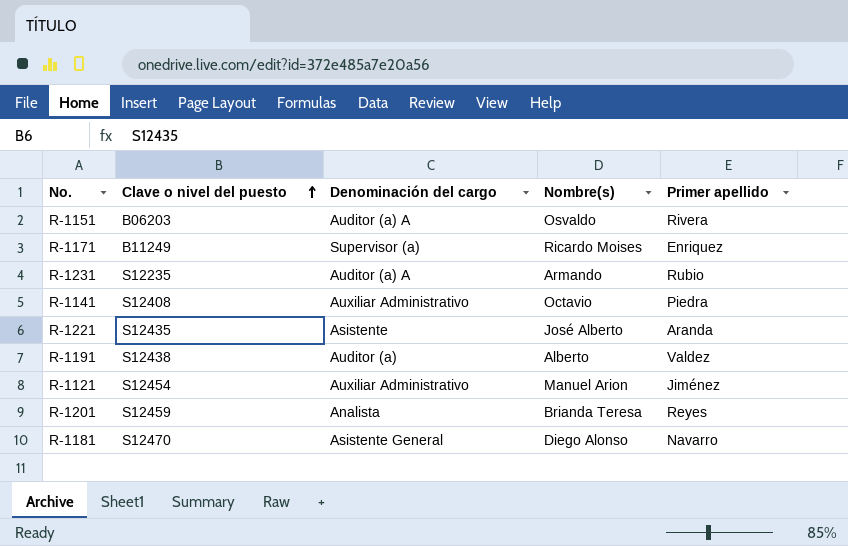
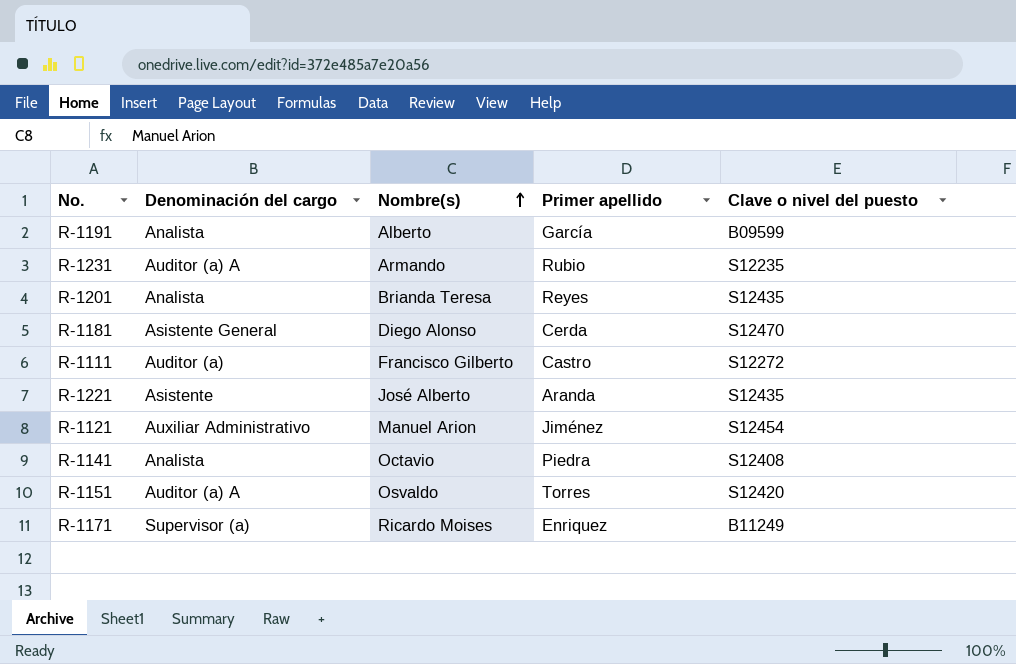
row order: Clave o nivel del puesto ascending -> Nombre(s) ascending
column Clave o nivel del puesto | position: 2 -> 5
R-1191 | Denominación del cargo: Auditor (a) -> Analista
R-1191 | Primer apellido: Valdez -> García
R-1191 | Clave o nivel del puesto: S12438 -> B09599
R-1201 | Clave o nivel del puesto: S12459 -> S12435
R-1181 | Primer apellido: Navarro -> Cerda
row R-1111: none -> Auditor (a) | Francisco Gilberto | Castro | S12272
R-1141 | Denominación del cargo: Auxiliar Administrativo -> Analista
R-1151 | Primer apellido: Rivera -> Torres
R-1151 | Clave o nivel del puesto: B06203 -> S12420

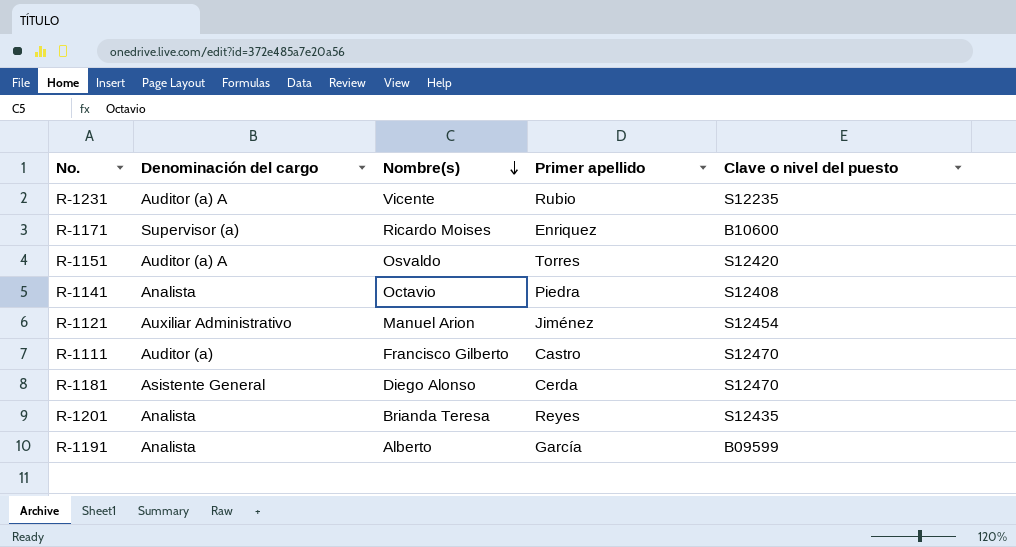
row order: Nombre(s) ascending -> Nombre(s) descending
row R-1221: Asistente | José Alberto | Aranda | S12435 -> none
R-1231 | Nombre(s): Armando -> Vicente
R-1171 | Clave o nivel del puesto: B11249 -> B10600
R-1111 | Clave o nivel del puesto: S12272 -> S12470

